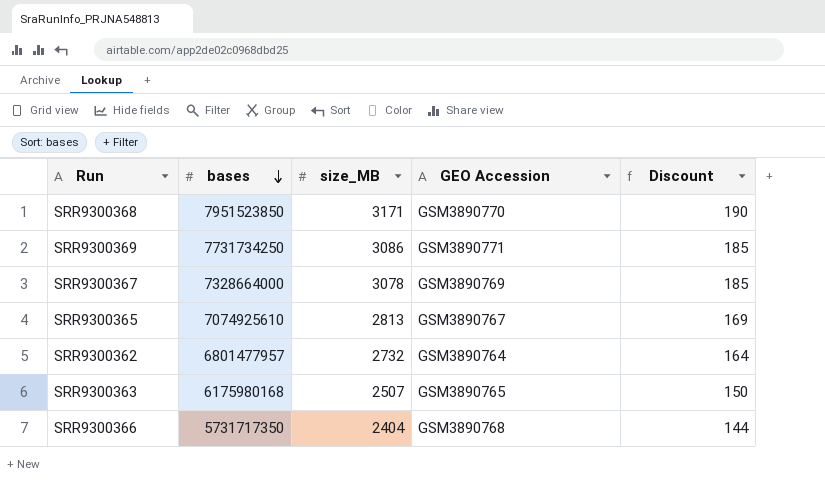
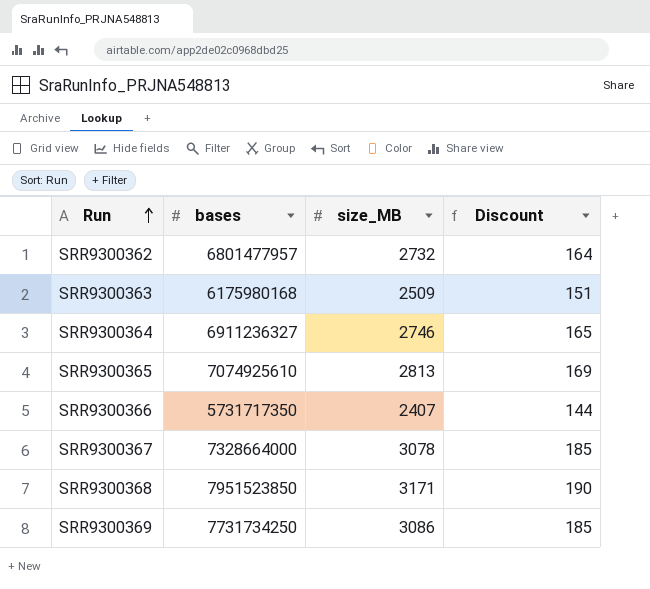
row order: bases descending -> Run ascending
column GEO Accession | position: 4 -> none
SRR9300363 | size_MB: 2507 -> 2509
SRR9300363 | Discount: 150 -> 151
row SRR9300364: none -> 6911236327 | 2746 | 165
SRR9300366 | size_MB: 2404 -> 2407

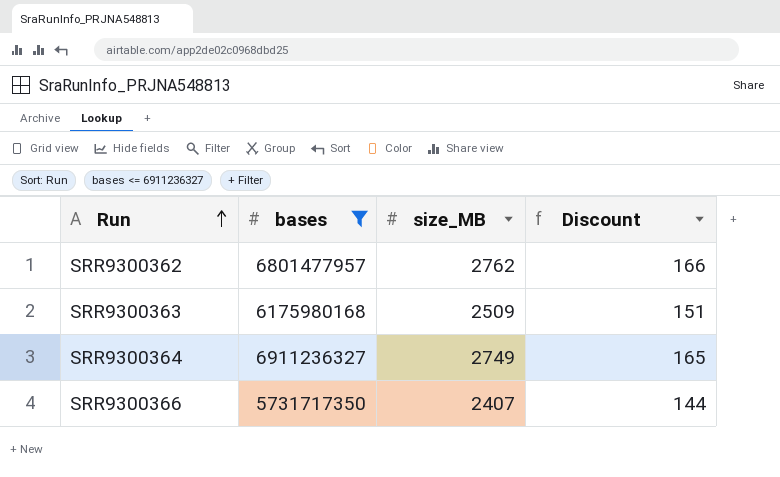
filter: none -> bases <= 6911236327
SRR9300362 | size_MB: 2732 -> 2762
SRR9300362 | Discount: 164 -> 166
SRR9300364 | size_MB: 2746 -> 2749

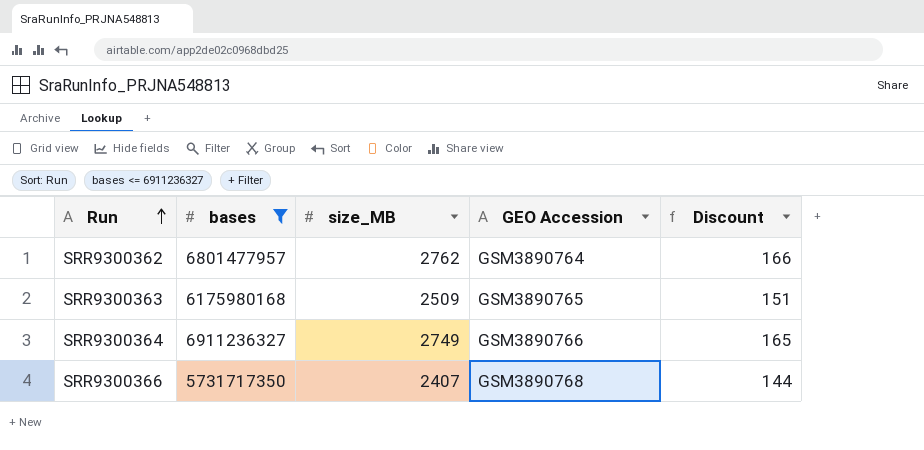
column GEO Accession | position: none -> 4

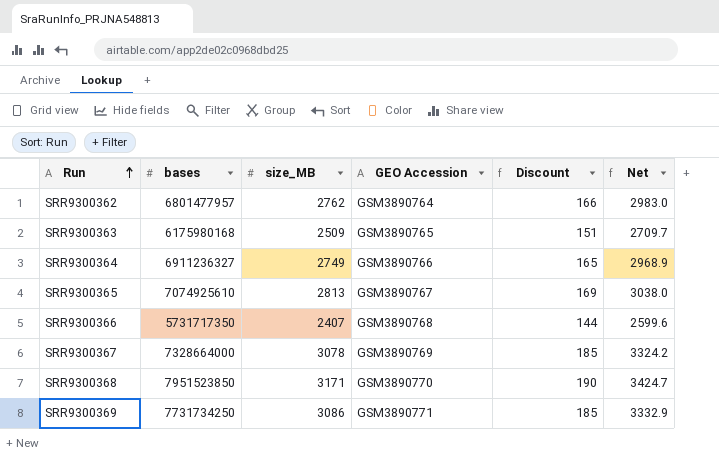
filter: bases <= 6911236327 -> none
column Net | formula: none -> [size_MB] * 1.08

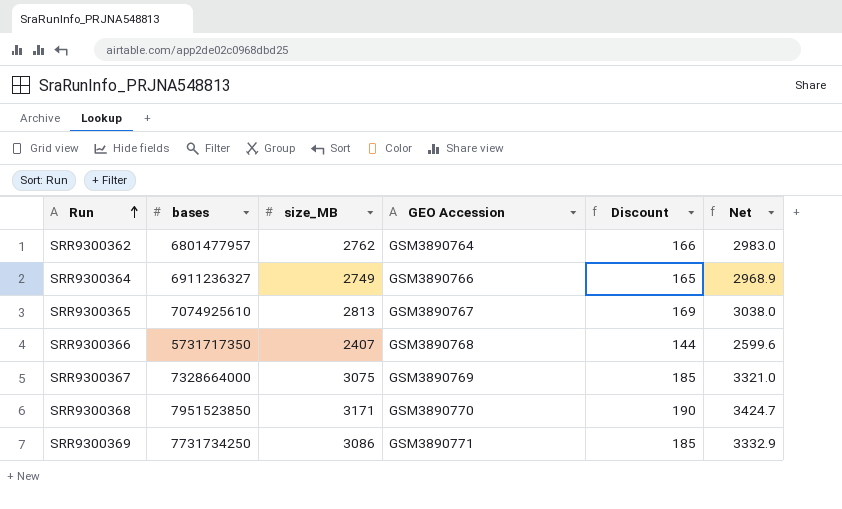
row SRR9300363: 6175980168 | 2509 | GSM3890765 | 151 | 2709.7 -> none
SRR9300367 | size_MB: 3078 -> 3075
SRR9300367 | Net: 3324.2 -> 3321.0

